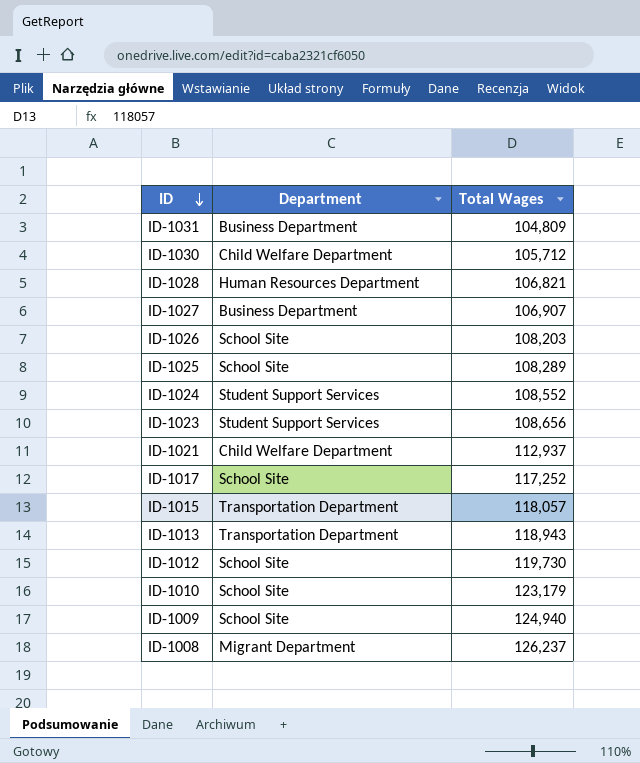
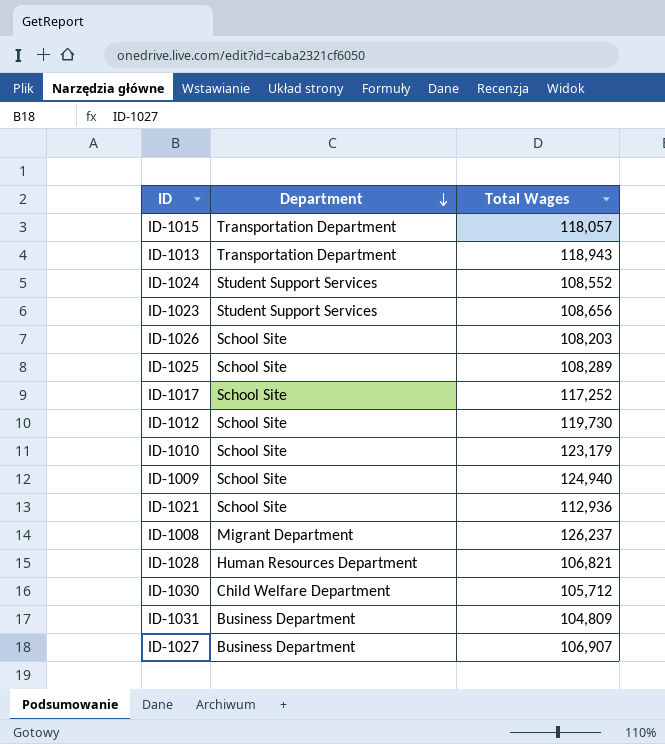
row order: ID descending -> Department descending
ID-1021 | Department: Child Welfare Department -> School Site
ID-1021 | Total Wages: 112,937 -> 112,936

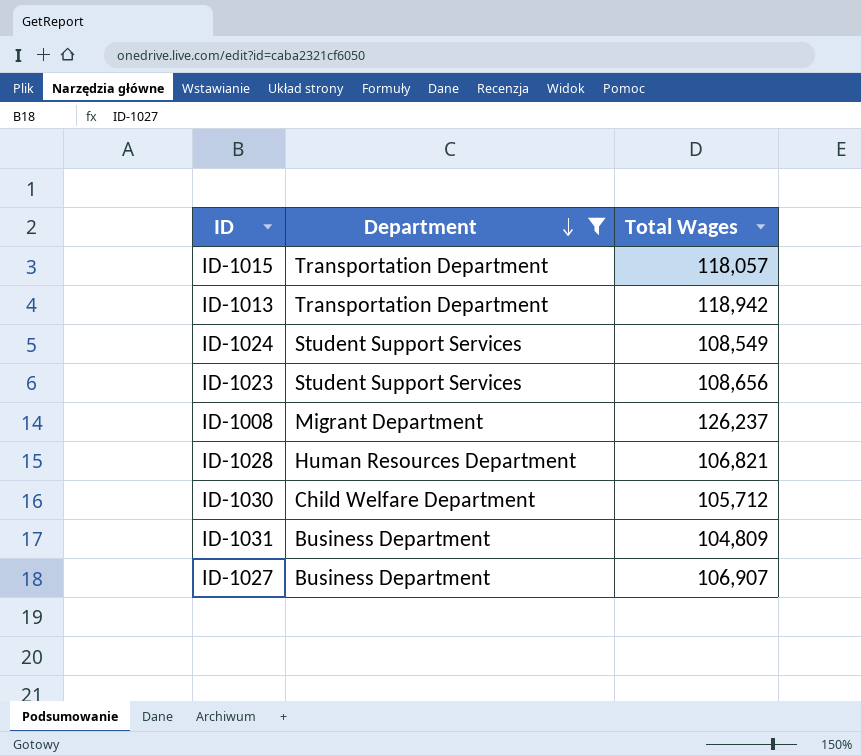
filter: none -> Department != School Site
ID-1013 | Total Wages: 118,943 -> 118,942
ID-1024 | Total Wages: 108,552 -> 108,549

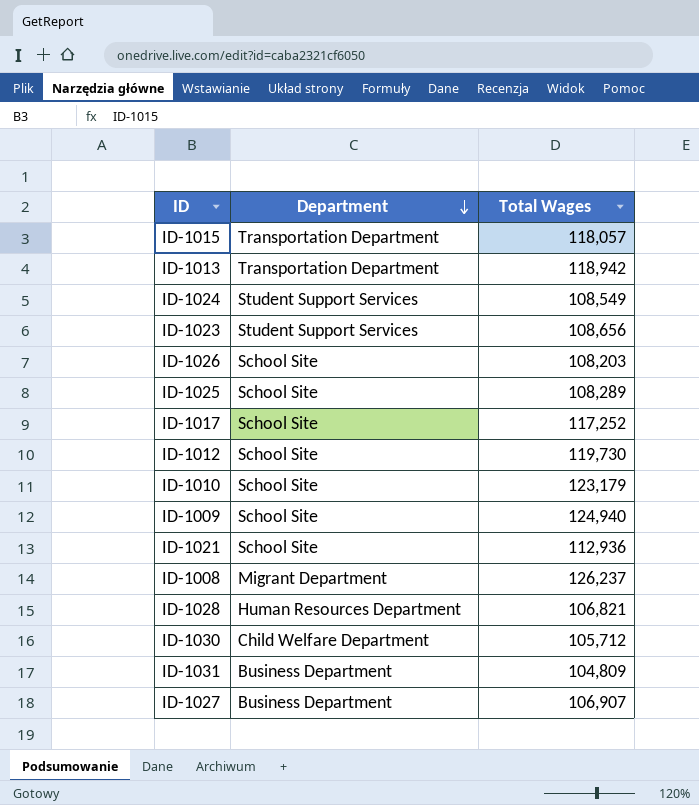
filter: Department != School Site -> none

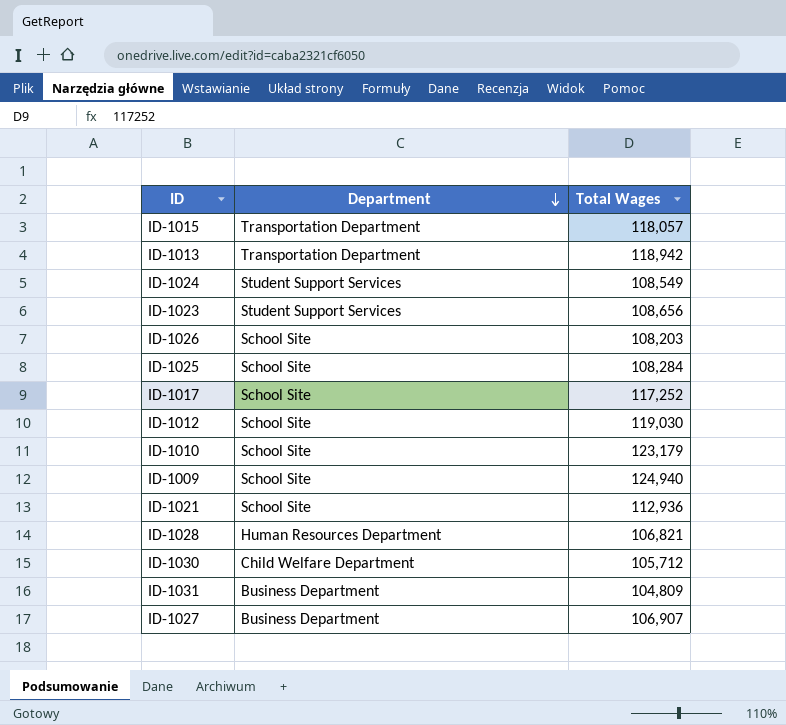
row ID-1008: Migrant Department | 126,237 -> none
ID-1025 | Total Wages: 108,289 -> 108,284
ID-1012 | Total Wages: 119,730 -> 119,030

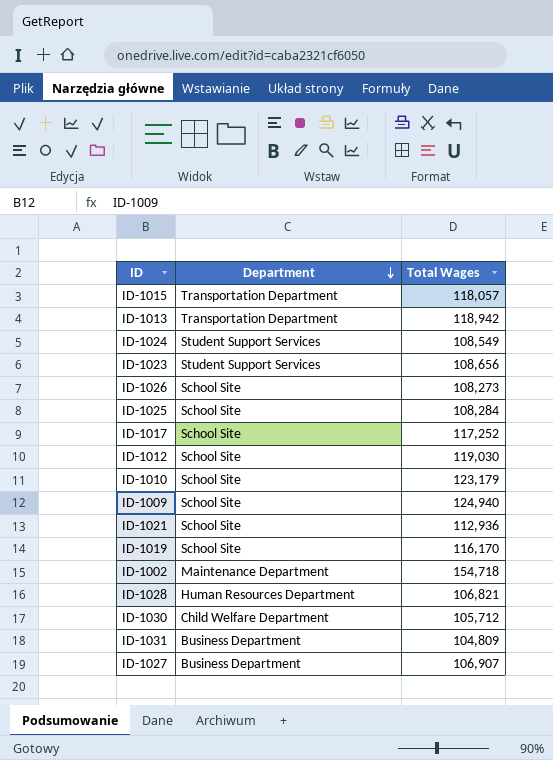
ID-1026 | Total Wages: 108,203 -> 108,273
row ID-1019: none -> School Site | 116,170
row ID-1002: none -> Maintenance Department | 154,718

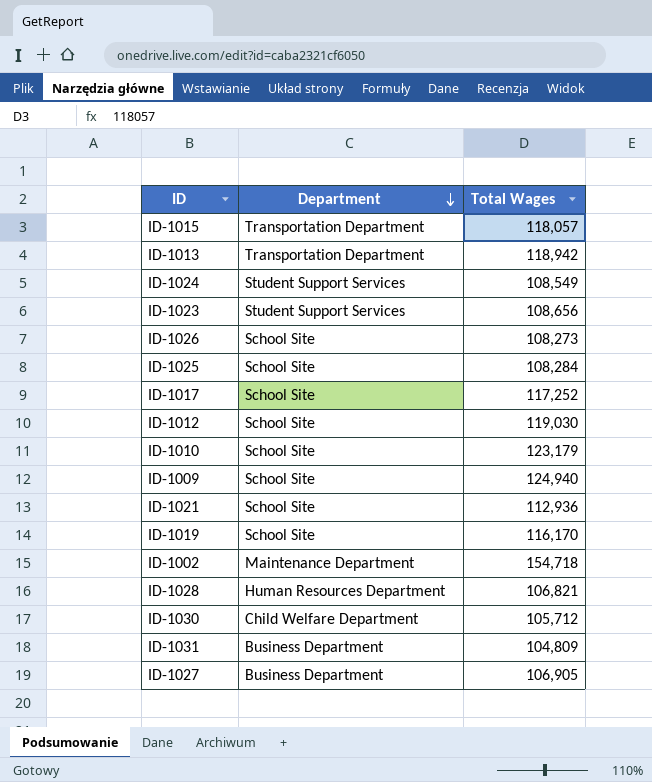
ID-1027 | Total Wages: 106,907 -> 106,905

